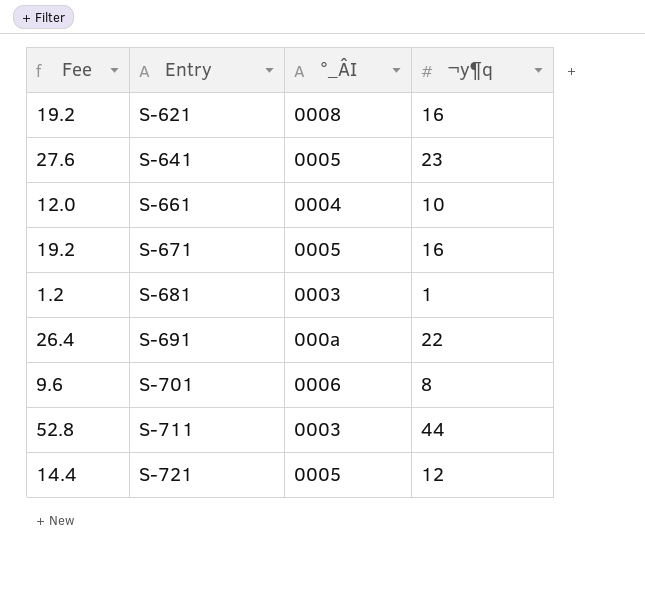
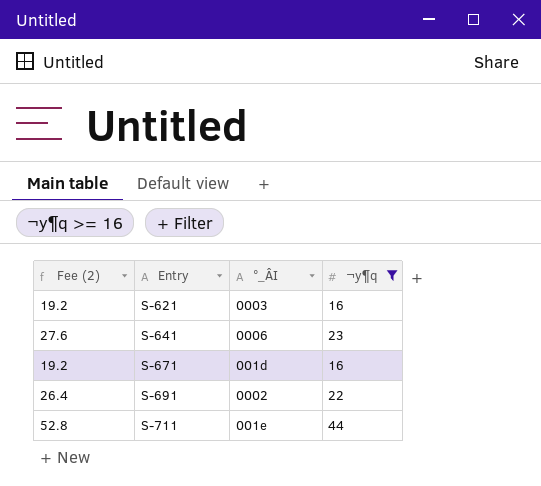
filter: none -> ¬y¶q >= 16
column name: Fee -> Fee (2)
S-621 | °_ÂI: 0008 -> 0003
S-641 | °_ÂI: 0005 -> 0006
S-671 | °_ÂI: 0005 -> 001d
S-691 | °_ÂI: 000a -> 0002
S-711 | °_ÂI: 0003 -> 001e

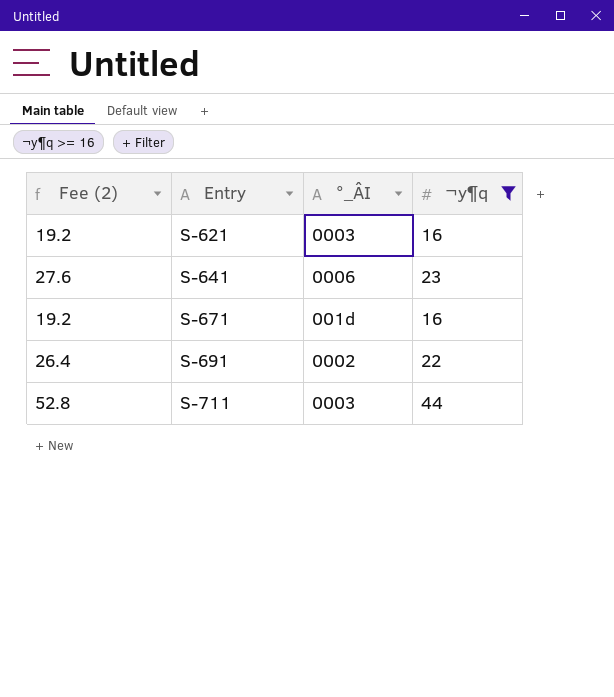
S-711 | °_ÂI: 001e -> 0003

